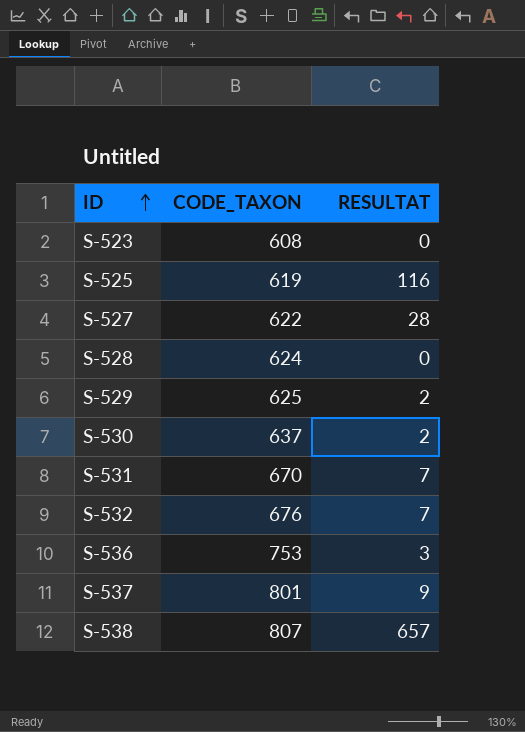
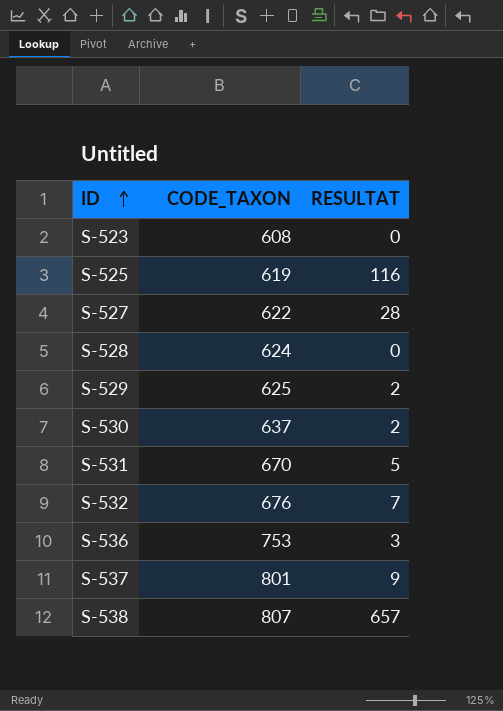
S-531 | RESULTAT: 7 -> 5

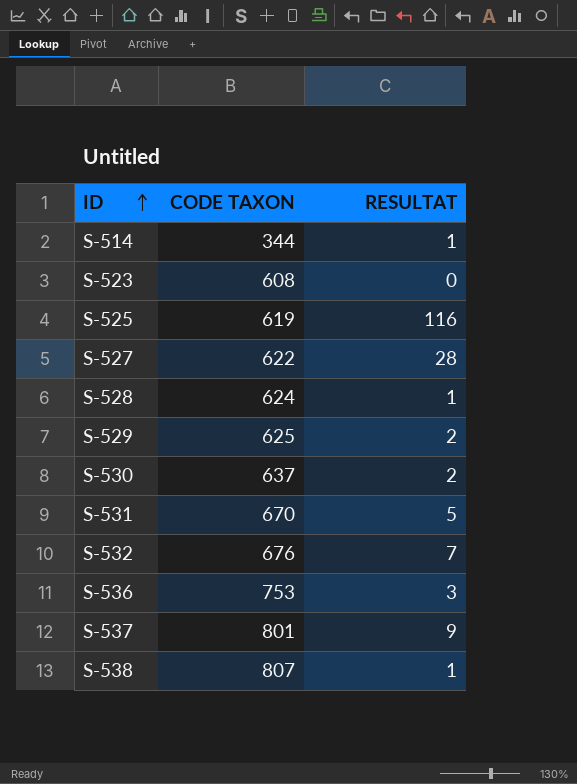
column name: CODE_TAXON -> CODE TAXON
row S-514: none -> 344 | 1
S-528 | RESULTAT: 0 -> 1
S-538 | RESULTAT: 657 -> 1

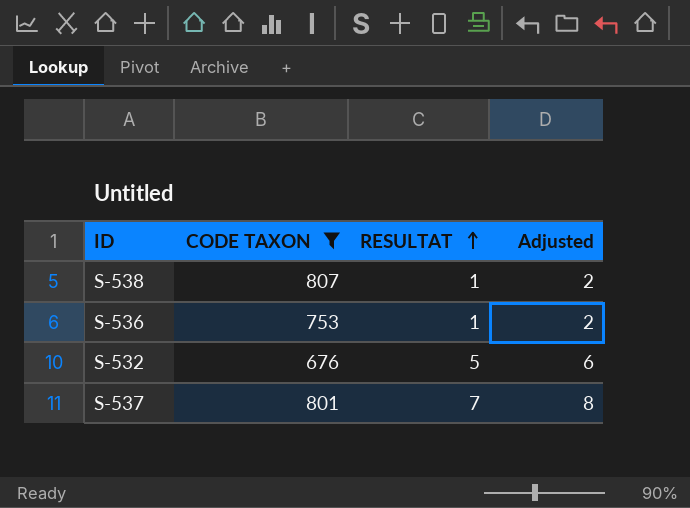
filter: none -> CODE TAXON >= 676
row order: ID ascending -> RESULTAT ascending
column Adjusted | formula: none -> [RESULTAT] + 1
S-536 | RESULTAT: 3 -> 1
S-532 | RESULTAT: 7 -> 5
S-537 | RESULTAT: 9 -> 7

